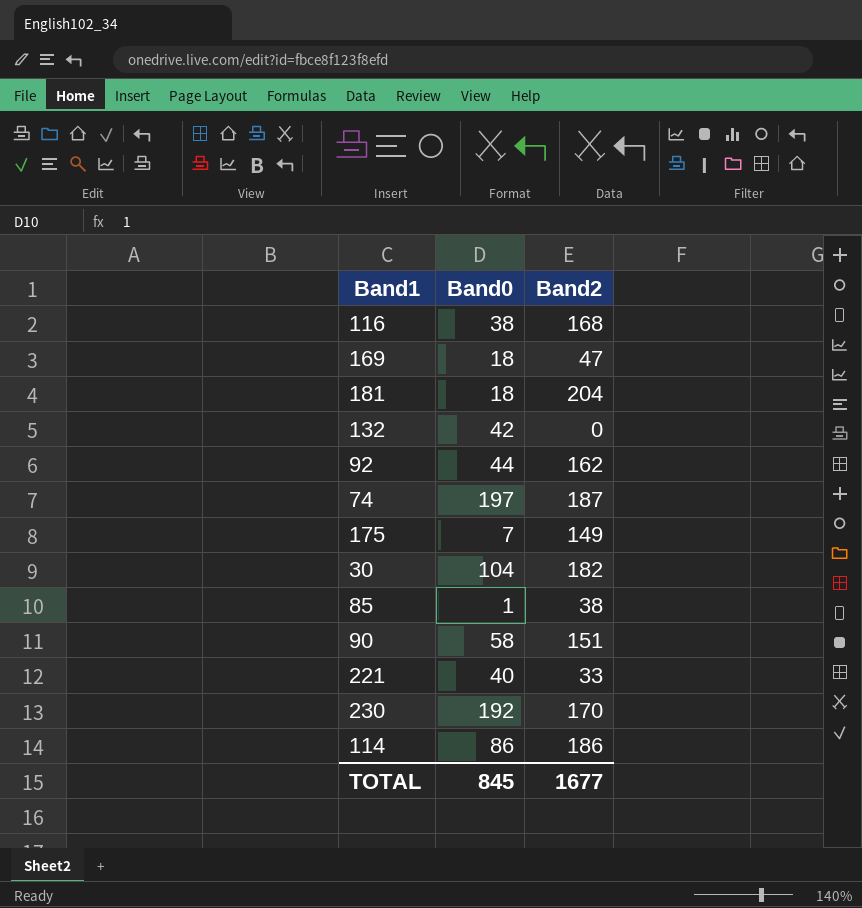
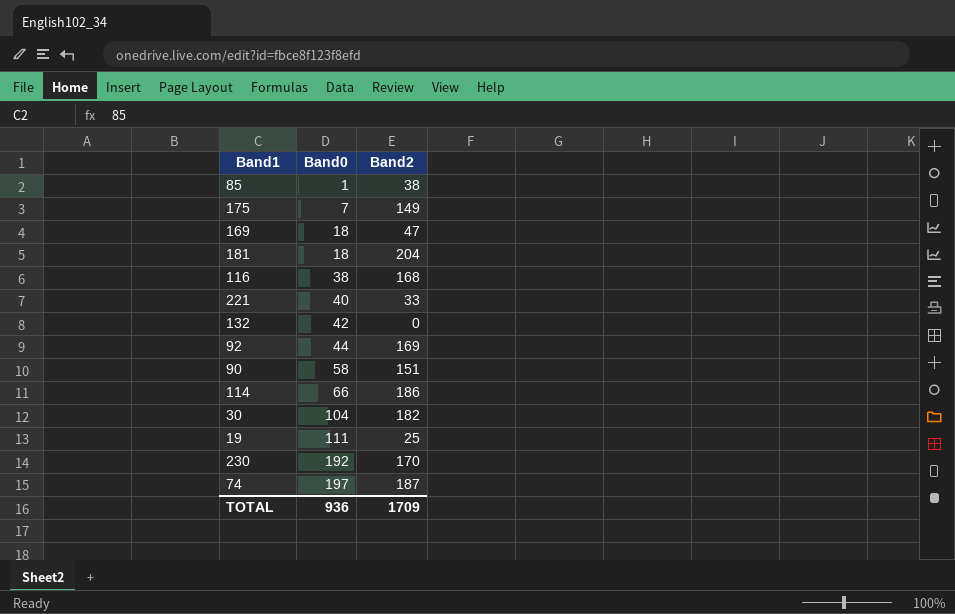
row order: none -> Band0 ascending
92 | Band2: 162 -> 169
114 | Band0: 86 -> 66
row 19: none -> 111 | 25
TOTAL | Band0: 845 -> 936
TOTAL | Band2: 1677 -> 1709

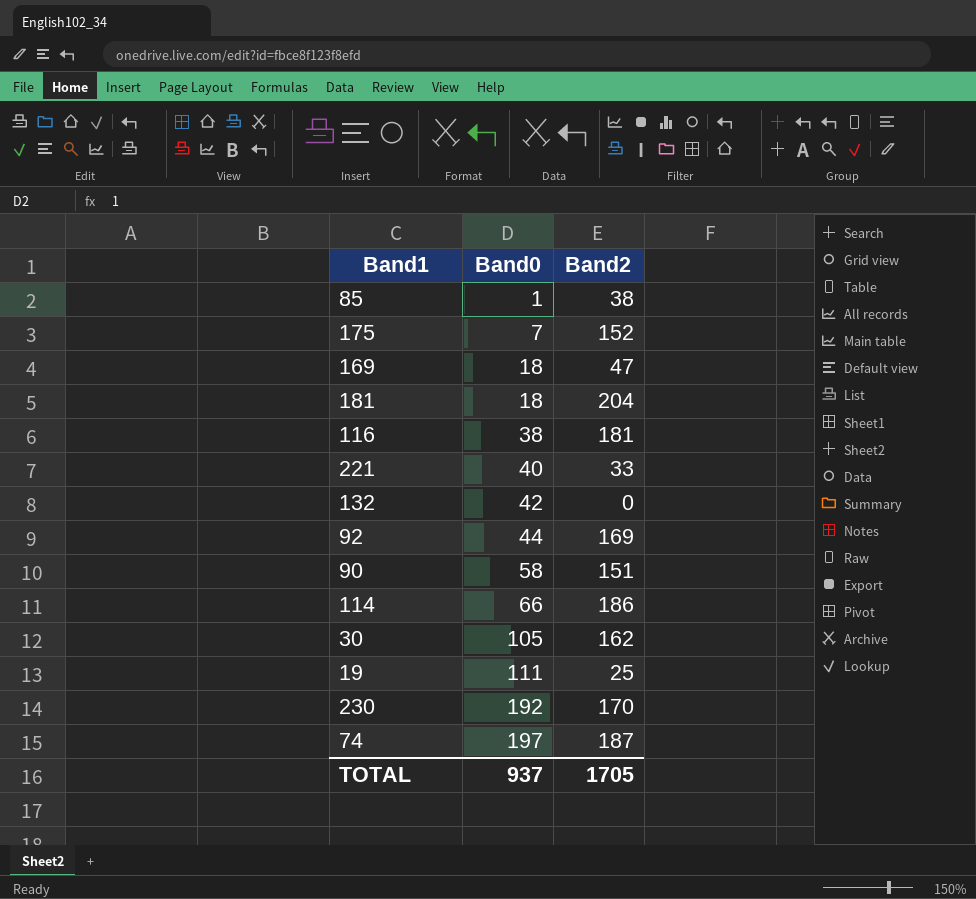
175 | Band2: 149 -> 152
116 | Band2: 168 -> 181
30 | Band0: 104 -> 105
30 | Band2: 182 -> 162
TOTAL | Band0: 936 -> 937
TOTAL | Band2: 1709 -> 1705

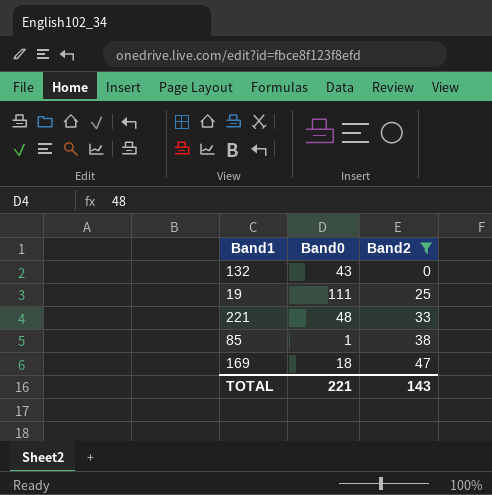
filter: none -> Band2 <= 47
row order: Band0 ascending -> Band2 ascending
132 | Band0: 42 -> 43
221 | Band0: 40 -> 48
TOTAL | Band0: 937 -> 221
TOTAL | Band2: 1705 -> 143

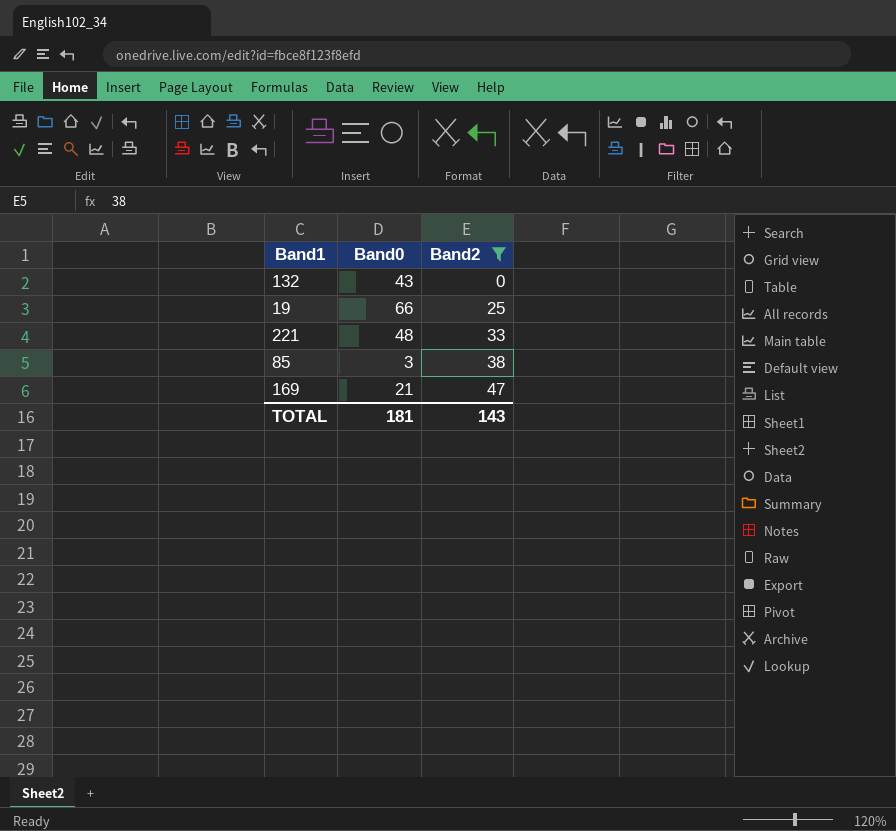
19 | Band0: 111 -> 66
85 | Band0: 1 -> 3
169 | Band0: 18 -> 21
TOTAL | Band0: 221 -> 181

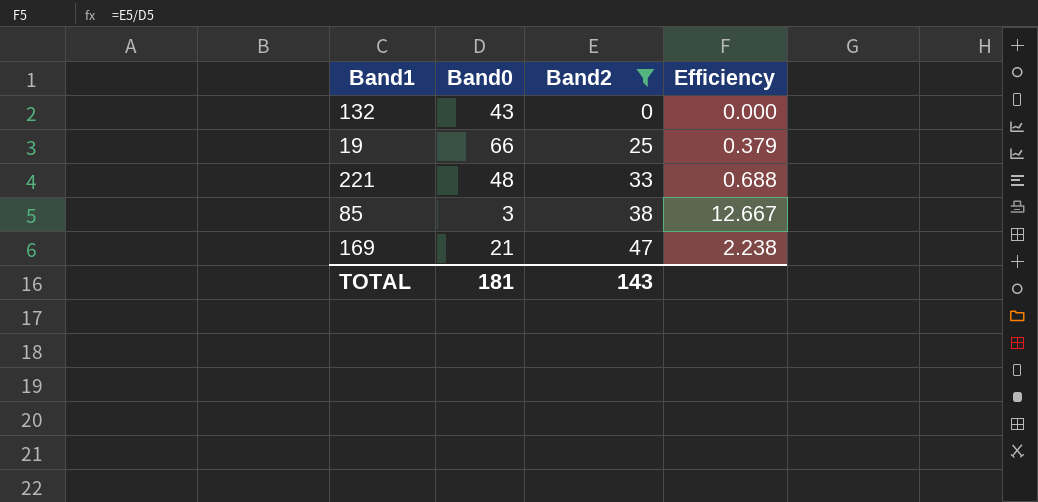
column Efficiency | formula: none -> [Band2] / [Band0]

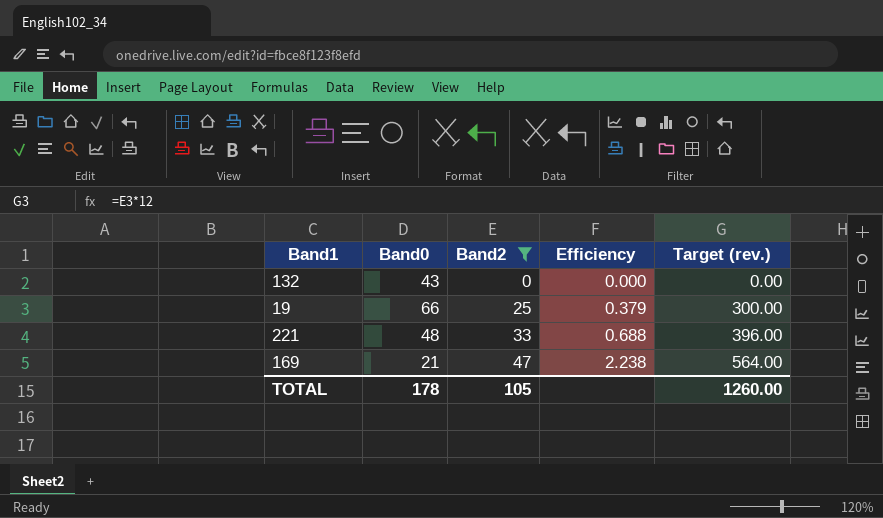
column Target (rev.) | formula: none -> [Band2] * 12
row 85: 3 | 38 | 12.667 -> none
TOTAL | Band0: 181 -> 178
TOTAL | Band2: 143 -> 105

